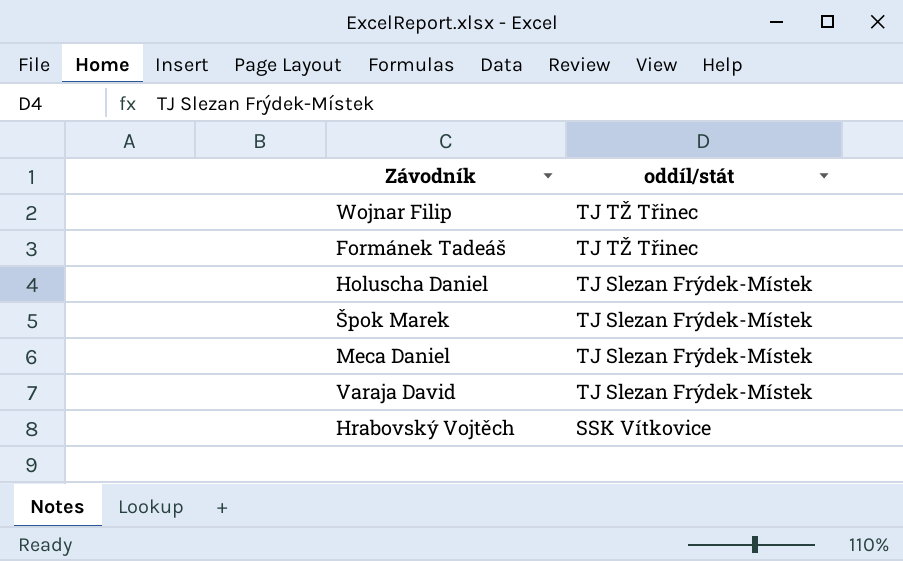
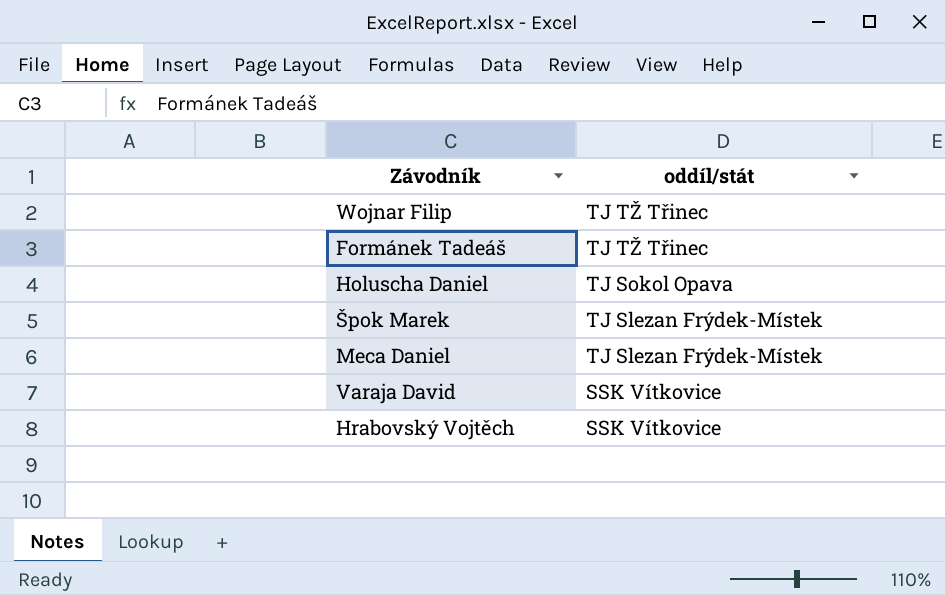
Holuscha Daniel | oddíl/stát: TJ Slezan Frýdek-Místek -> TJ Sokol Opava
Varaja David | oddíl/stát: TJ Slezan Frýdek-Místek -> SSK Vítkovice

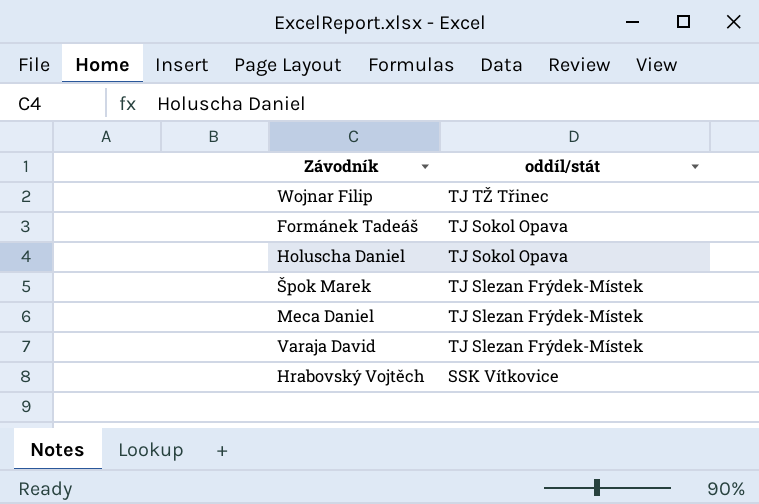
Formánek Tadeáš | oddíl/stát: TJ TŽ Třinec -> TJ Sokol Opava
Varaja David | oddíl/stát: SSK Vítkovice -> TJ Slezan Frýdek-Místek

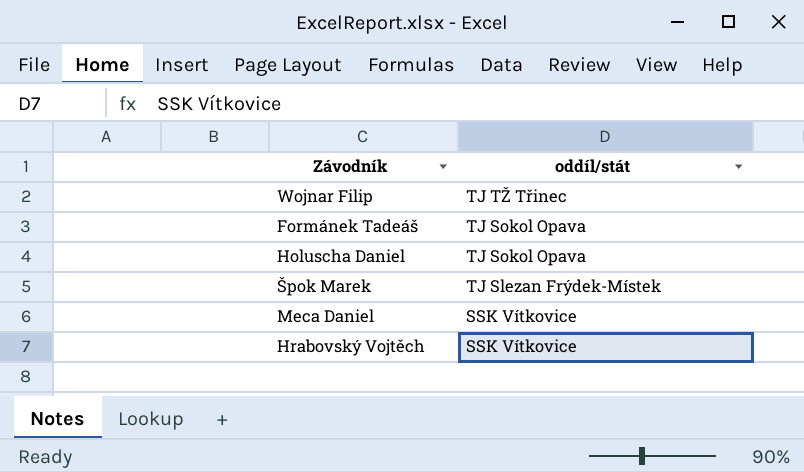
row Varaja David: TJ Slezan Frýdek-Místek -> none
Meca Daniel | oddíl/stát: TJ Slezan Frýdek-Místek -> SSK Vítkovice

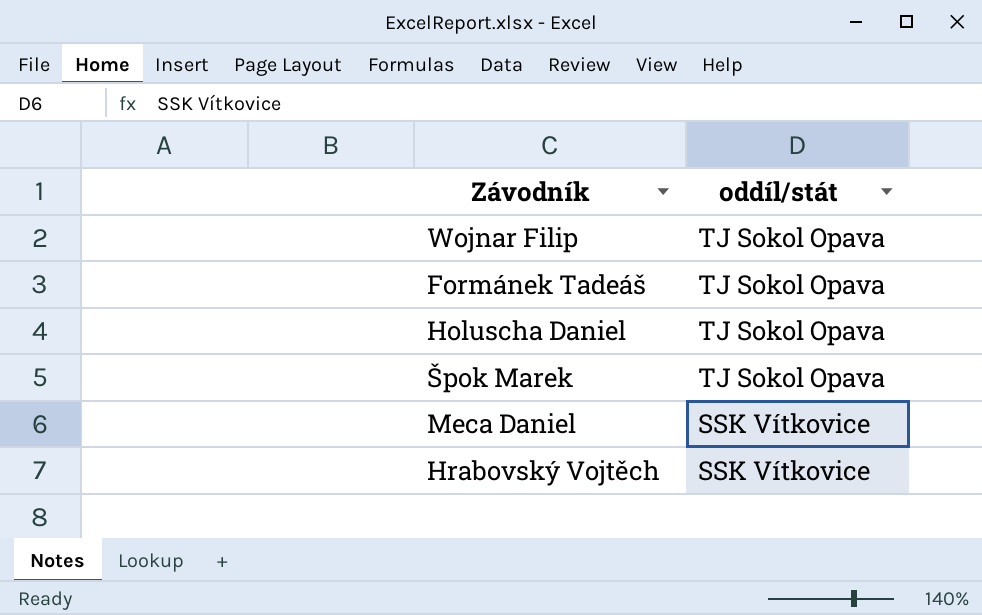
Wojnar Filip | oddíl/stát: TJ TŽ Třinec -> TJ Sokol Opava
Špok Marek | oddíl/stát: TJ Slezan Frýdek-Místek -> TJ Sokol Opava

